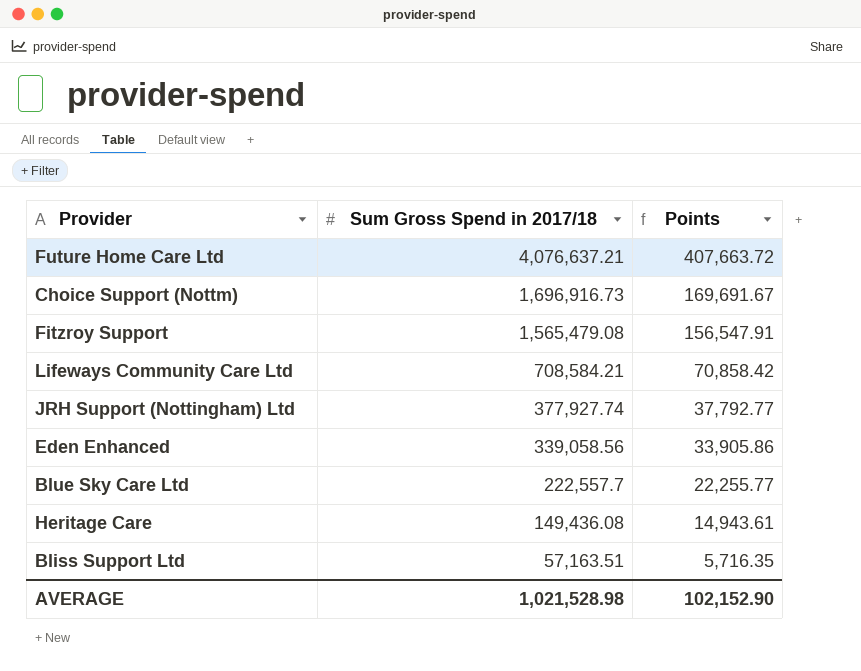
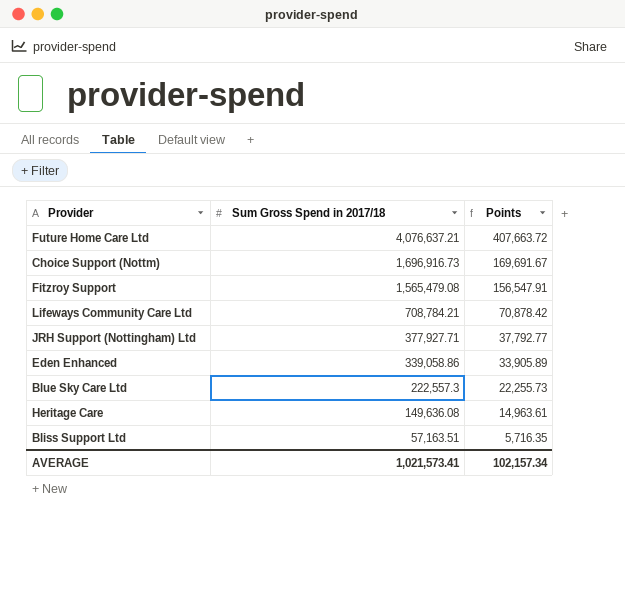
Lifeways Community Care Ltd | Sum Gross Spend in 2017/18: 708,584.21 -> 708,784.21
Lifeways Community Care Ltd | Points: 70,858.42 -> 70,878.42
JRH Support (Nottingham) Ltd | Sum Gross Spend in 2017/18: 377,927.74 -> 377,927.71
Eden Enhanced | Sum Gross Spend in 2017/18: 339,058.56 -> 339,058.86
Eden Enhanced | Points: 33,905.86 -> 33,905.89
Blue Sky Care Ltd | Sum Gross Spend in 2017/18: 222,557.7 -> 222,557.3
Blue Sky Care Ltd | Points: 22,255.77 -> 22,255.73
Heritage Care | Sum Gross Spend in 2017/18: 149,436.08 -> 149,636.08
Heritage Care | Points: 14,943.61 -> 14,963.61
AVERAGE | Sum Gross Spend in 2017/18: 1,021,528.98 -> 1,021,573.41
AVERAGE | Points: 102,152.90 -> 102,157.34

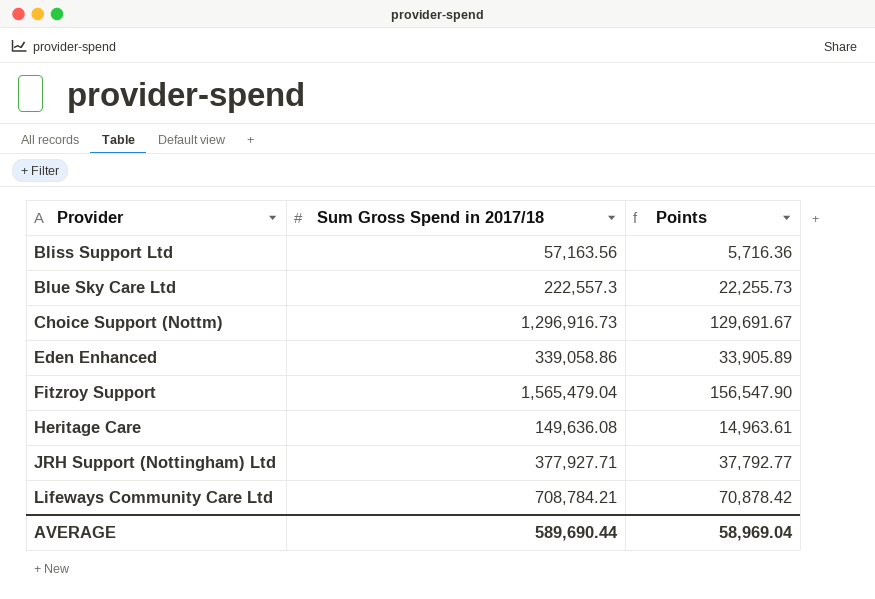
row order: Sum Gross Spend in 2017/18 descending -> Provider ascending
row Future Home Care Ltd: 4,076,637.21 | 407,663.72 -> none
Bliss Support Ltd | Sum Gross Spend in 2017/18: 57,163.51 -> 57,163.56
Bliss Support Ltd | Points: 5,716.35 -> 5,716.36
Choice Support (Nottm) | Sum Gross Spend in 2017/18: 1,696,916.73 -> 1,296,916.73
Choice Support (Nottm) | Points: 169,691.67 -> 129,691.67
Fitzroy Support | Sum Gross Spend in 2017/18: 1,565,479.08 -> 1,565,479.04
Fitzroy Support | Points: 156,547.91 -> 156,547.90
AVERAGE | Sum Gross Spend in 2017/18: 1,021,573.41 -> 589,690.44
AVERAGE | Points: 102,157.34 -> 58,969.04

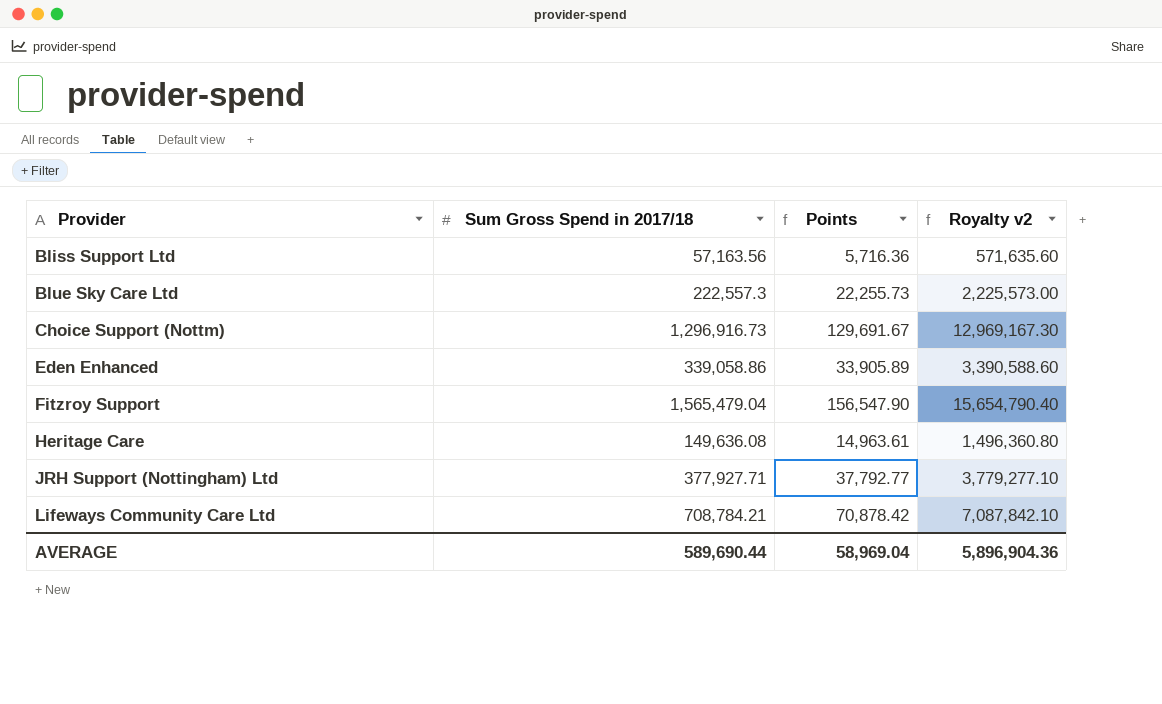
column Royalty v2 | formula: none -> [Sum Gross Spend in 2017/18] * 10

